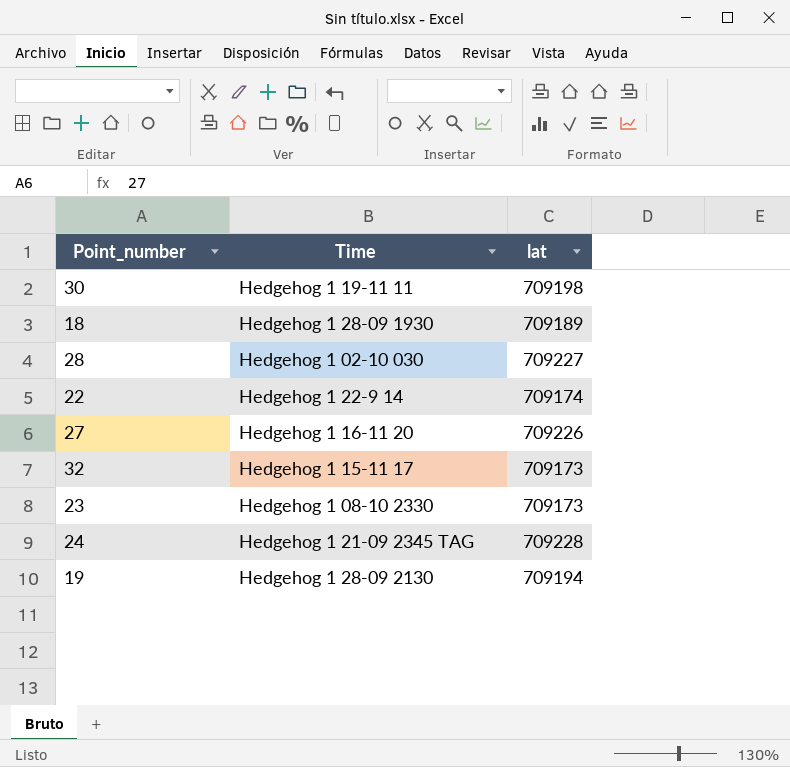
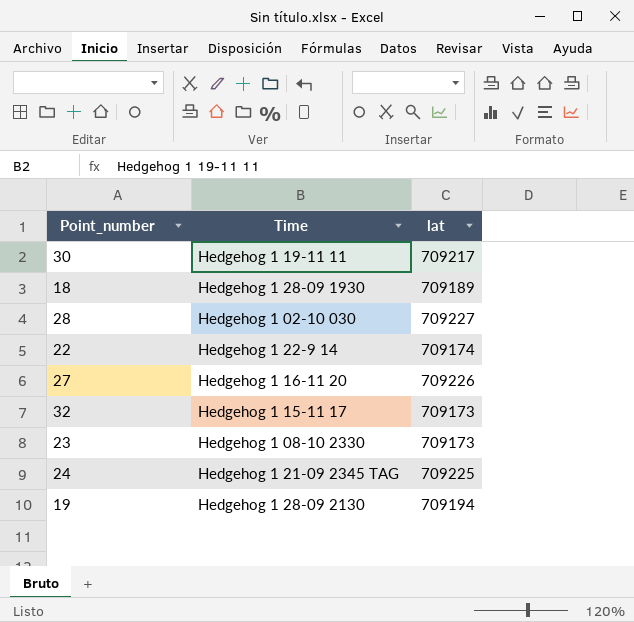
30 | lat: 709198 -> 709217
24 | lat: 709228 -> 709225

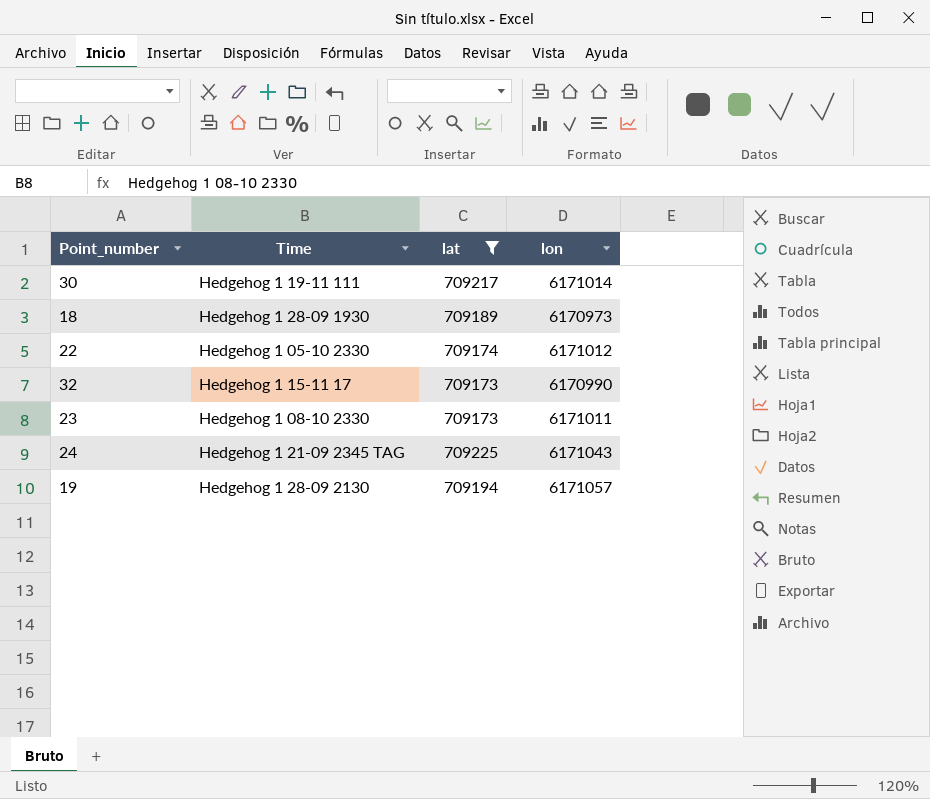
filter: none -> lat <= 709225
column lon | position: none -> 4
30 | Time: Hedgehog 1 19-11 11 -> Hedgehog 1 19-11 111
22 | Time: Hedgehog 1 22-9 14 -> Hedgehog 1 05-10 2330

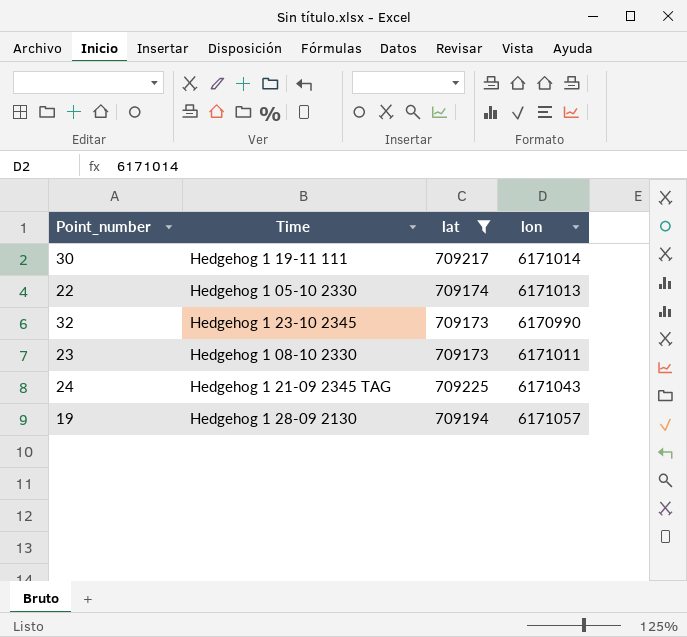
row 18: Hedgehog 1 28-09 1930 | 709189 | 6170973 -> none
22 | lon: 6171012 -> 6171013
32 | Time: Hedgehog 1 15-11 17 -> Hedgehog 1 23-10 2345

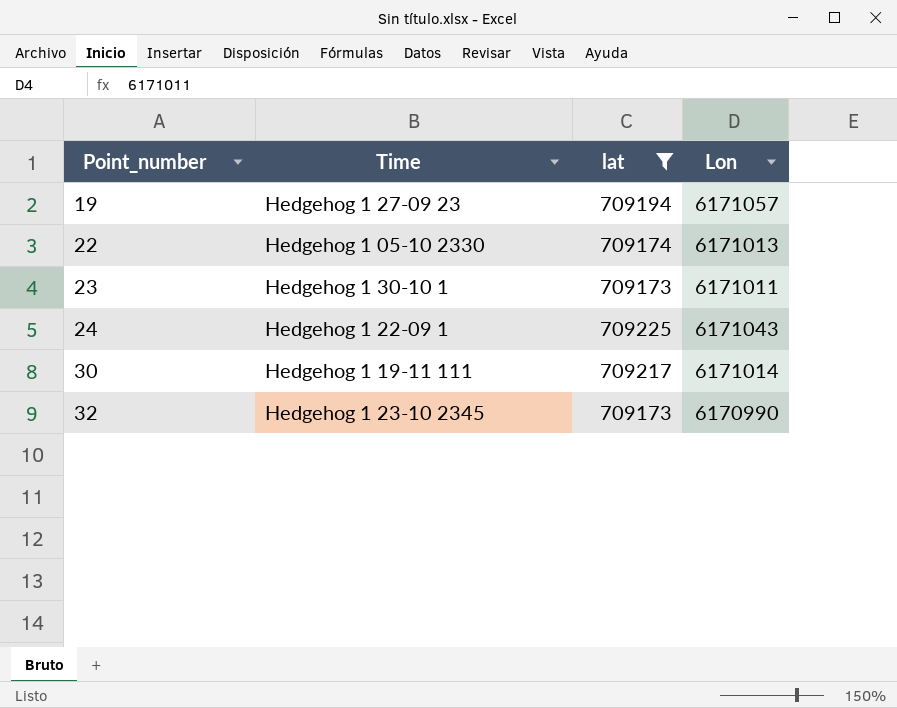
row order: none -> Point_number ascending
column name: lon -> Lon
19 | Time: Hedgehog 1 28-09 2130 -> Hedgehog 1 27-09 23
23 | Time: Hedgehog 1 08-10 2330 -> Hedgehog 1 30-10 1
24 | Time: Hedgehog 1 21-09 2345 TAG -> Hedgehog 1 22-09 1

